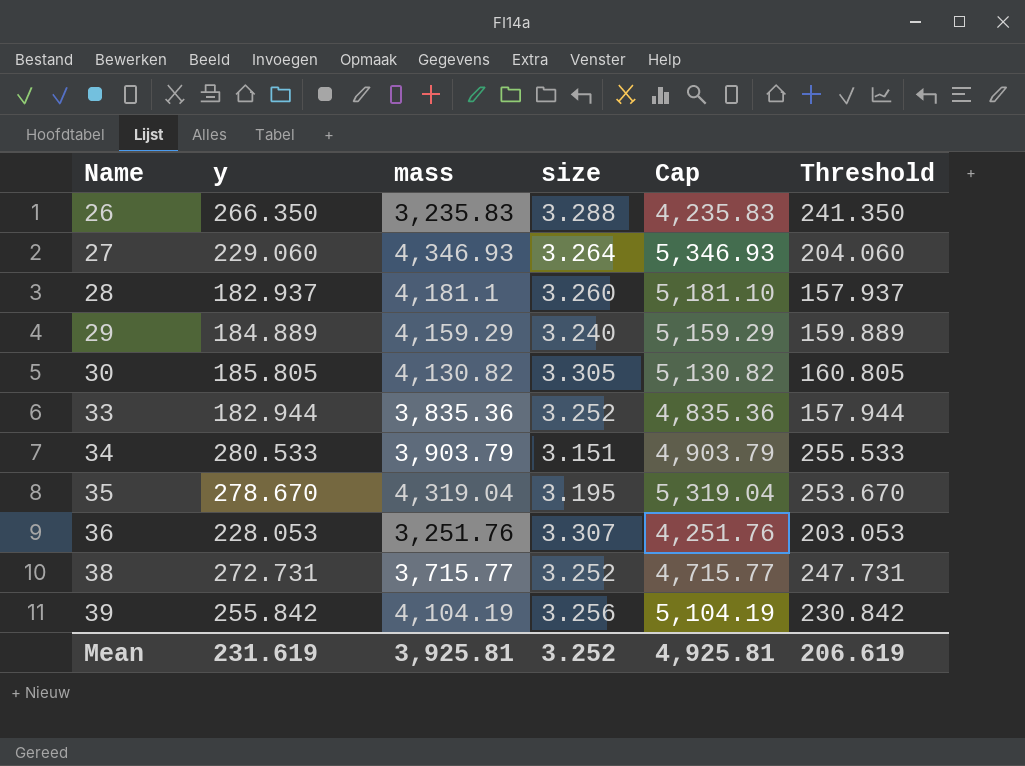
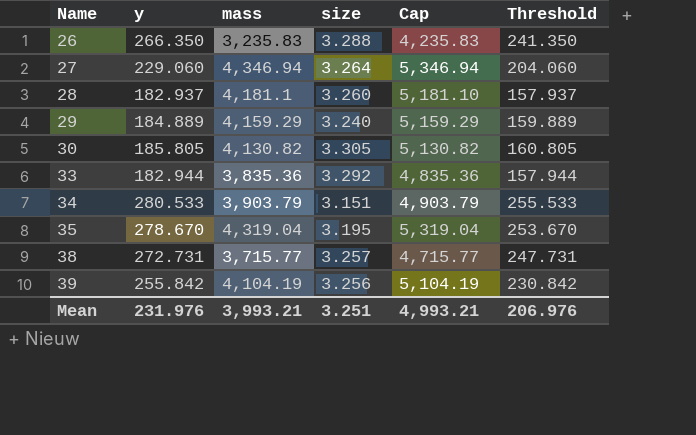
row 36: 228.053 | 3,251.76 | 3.307 | 4,251.76 | 203.053 -> none
27 | mass: 4,346.93 -> 4,346.94
27 | Cap: 5,346.93 -> 5,346.94
33 | size: 3.252 -> 3.292
38 | size: 3.252 -> 3.257
Mean | y: 231.619 -> 231.976
Mean | mass: 3,925.81 -> 3,993.21
Mean | size: 3.252 -> 3.251
Mean | Cap: 4,925.81 -> 4,993.21
Mean | Threshold: 206.619 -> 206.976

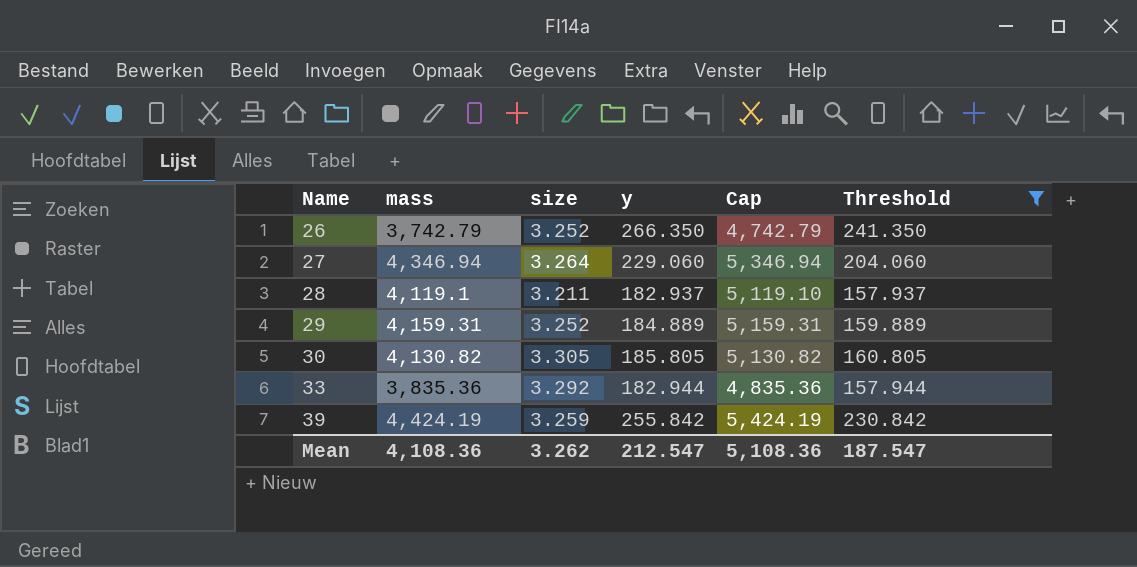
filter: none -> Threshold <= 241.350
column y | position: 2 -> 4
26 | mass: 3,235.83 -> 3,742.79
26 | size: 3.288 -> 3.252
26 | Cap: 4,235.83 -> 4,742.79
28 | mass: 4,181.1 -> 4,119.1
28 | size: 3.260 -> 3.211
28 | Cap: 5,181.10 -> 5,119.10
29 | mass: 4,159.29 -> 4,159.31
29 | size: 3.240 -> 3.252
29 | Cap: 5,159.29 -> 5,159.31
39 | mass: 4,104.19 -> 4,424.19
39 | size: 3.256 -> 3.259
39 | Cap: 5,104.19 -> 5,424.19
Mean | mass: 3,993.21 -> 4,108.36
Mean | size: 3.251 -> 3.262
Mean | y: 231.976 -> 212.547
Mean | Cap: 4,993.21 -> 5,108.36
Mean | Threshold: 206.976 -> 187.547

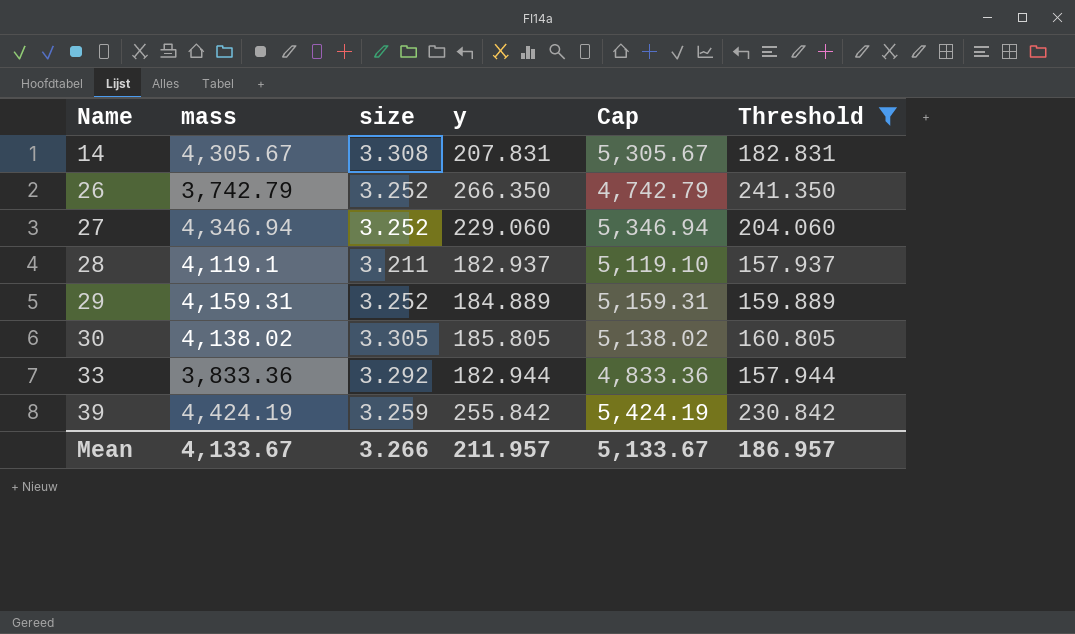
row 14: none -> 4,305.67 | 3.308 | 207.831 | 5,305.67 | 182.831
27 | size: 3.264 -> 3.252
30 | mass: 4,130.82 -> 4,138.02
30 | Cap: 5,130.82 -> 5,138.02
33 | mass: 3,835.36 -> 3,833.36
33 | Cap: 4,835.36 -> 4,833.36
Mean | mass: 4,108.36 -> 4,133.67
Mean | size: 3.262 -> 3.266
Mean | y: 212.547 -> 211.957
Mean | Cap: 5,108.36 -> 5,133.67
Mean | Threshold: 187.547 -> 186.957

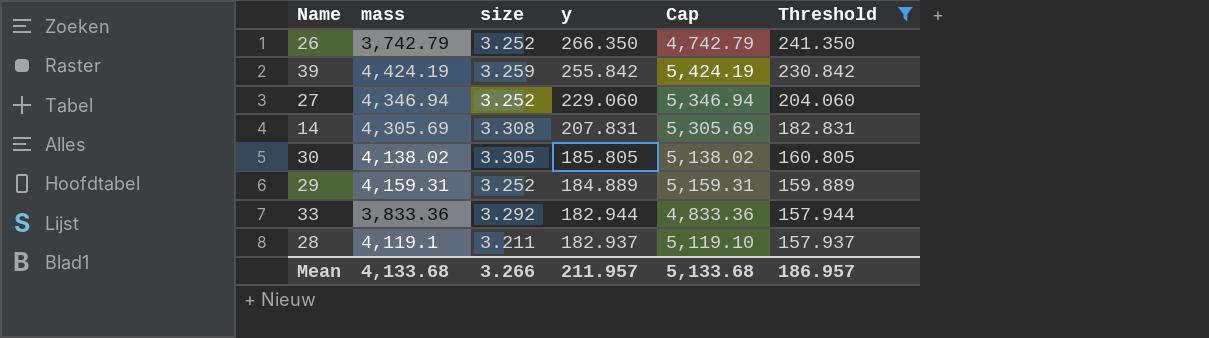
row order: Name ascending -> y descending
14 | mass: 4,305.67 -> 4,305.69
14 | Cap: 5,305.67 -> 5,305.69
Mean | mass: 4,133.67 -> 4,133.68
Mean | Cap: 5,133.67 -> 5,133.68

